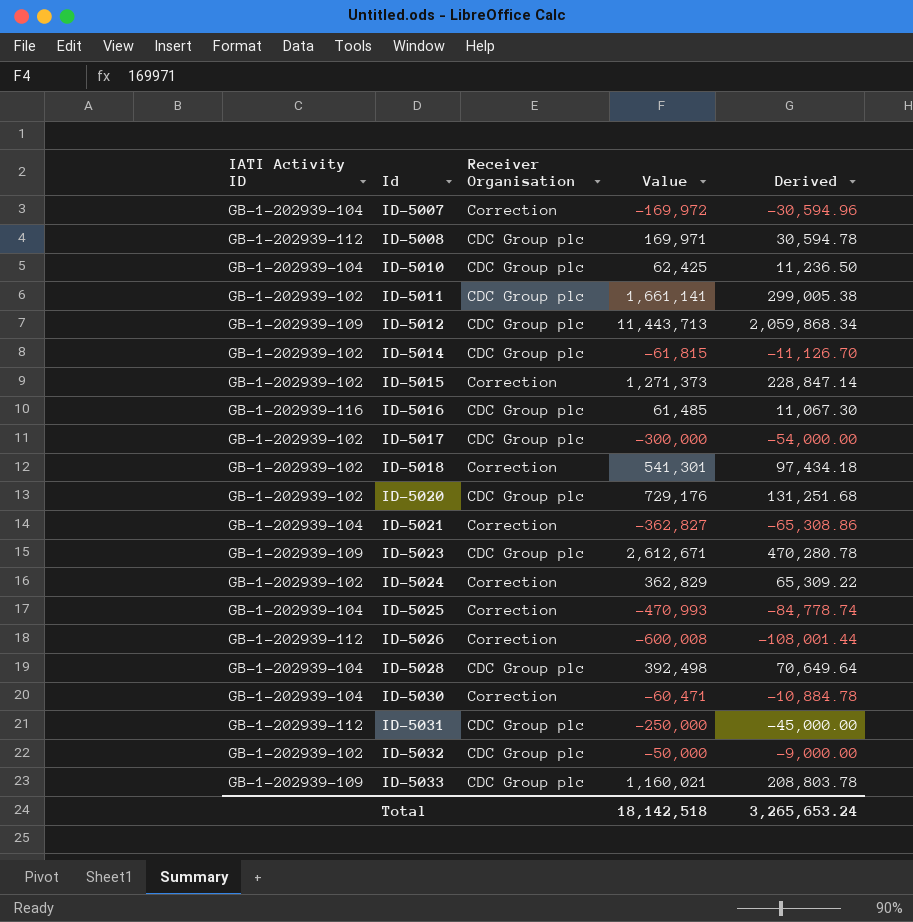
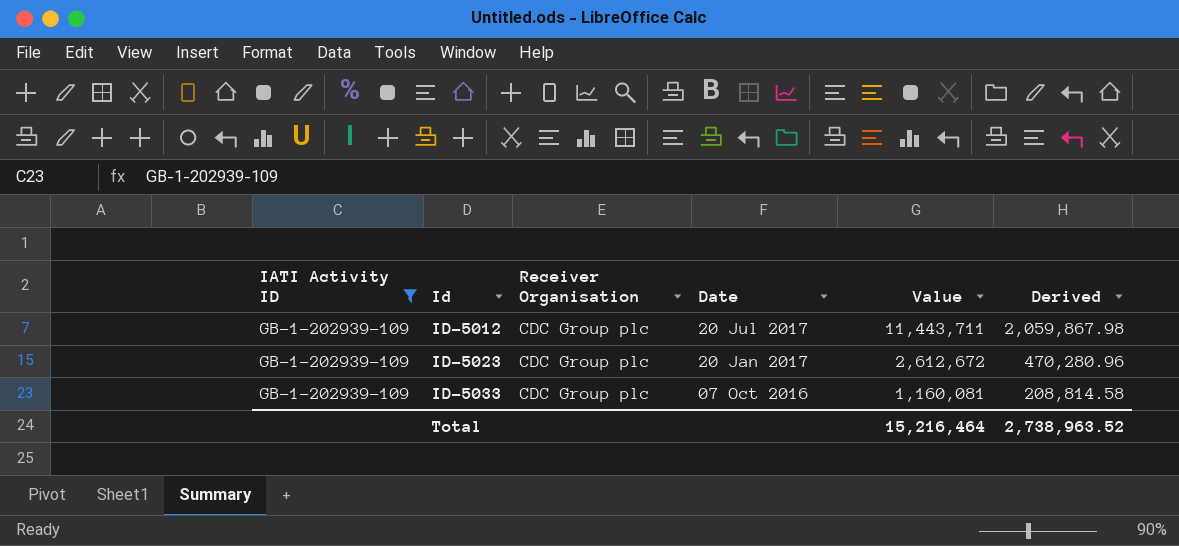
filter: none -> IATI Activity ID = GB-1-202939-109
column Date | position: none -> 4
ID-5012 | Value: 11,443,713 -> 11,443,711
ID-5012 | Derived: 2,059,868.34 -> 2,059,867.98
ID-5023 | Value: 2,612,671 -> 2,612,672
ID-5023 | Derived: 470,280.78 -> 470,280.96
ID-5033 | Value: 1,160,021 -> 1,160,081
ID-5033 | Derived: 208,803.78 -> 208,814.58
Total | Value: 18,142,518 -> 15,216,464
Total | Derived: 3,265,653.24 -> 2,738,963.52

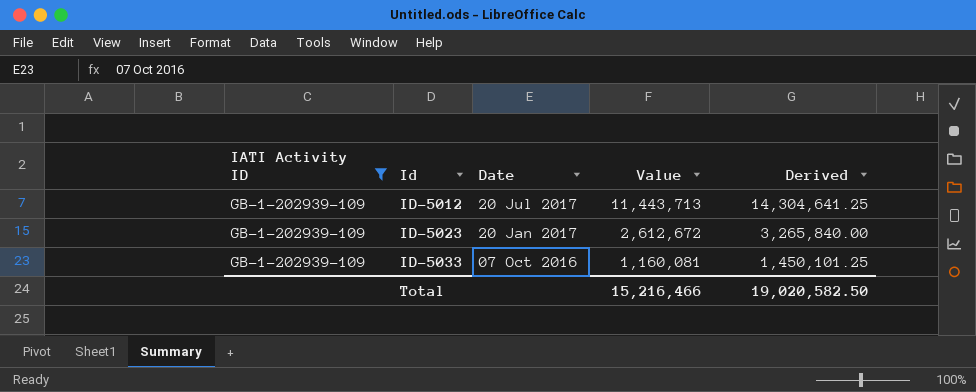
column Receiver Organisation | position: 3 -> none
column Derived | formula: [Value] * 0.18 -> [Value] * 1.25
ID-5012 | Value: 11,443,711 -> 11,443,713
Total | Value: 15,216,464 -> 15,216,466
Total | Derived: 2,738,963.52 -> 19,020,582.50

